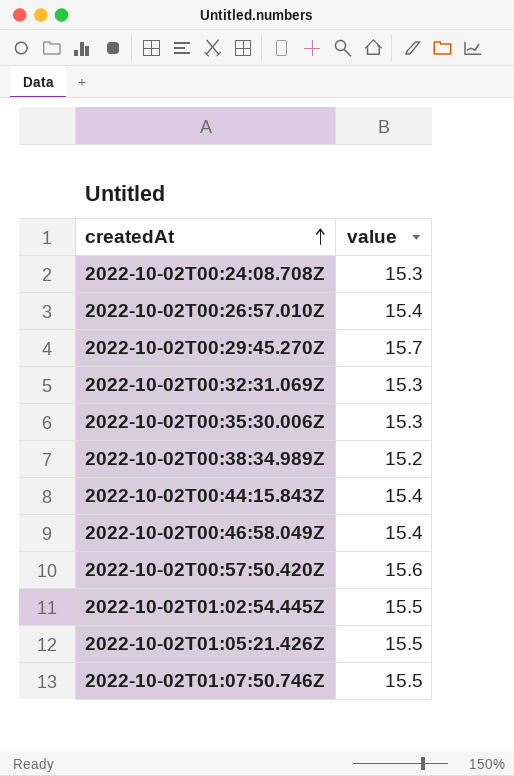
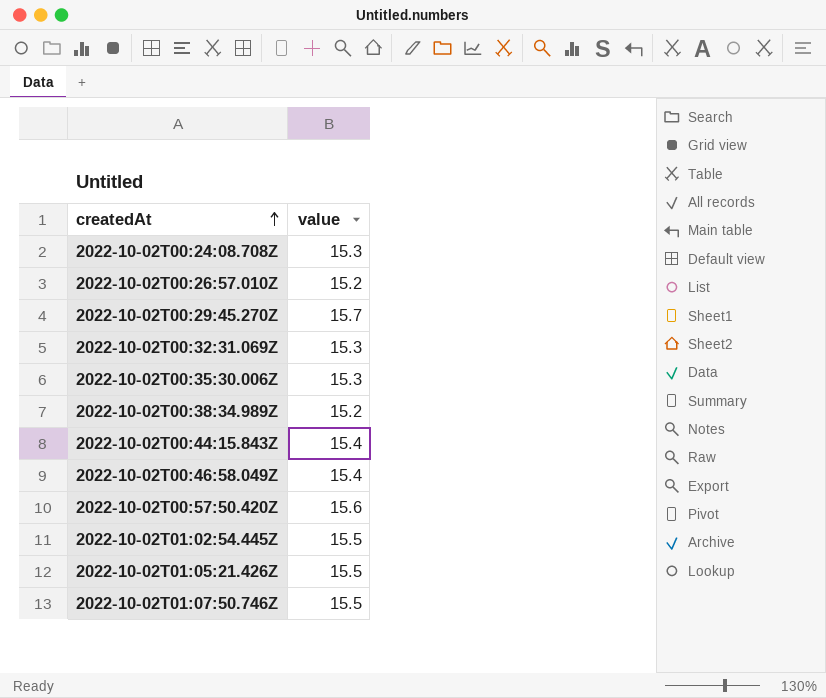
2022-10-02T00:26:57.010Z | value: 15.4 -> 15.2

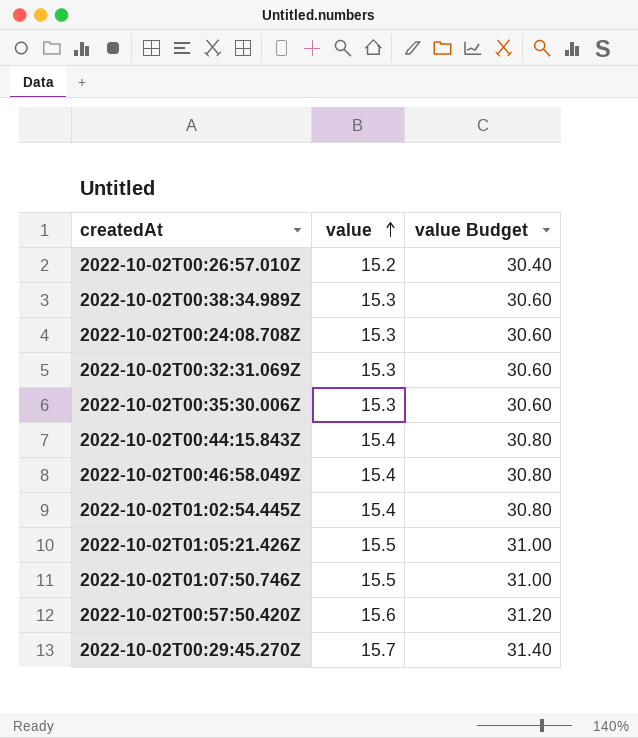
row order: createdAt ascending -> value ascending
column value Budget | formula: none -> [value] * 2
2022-10-02T00:38:34.989Z | value: 15.2 -> 15.3
2022-10-02T01:02:54.445Z | value: 15.5 -> 15.4

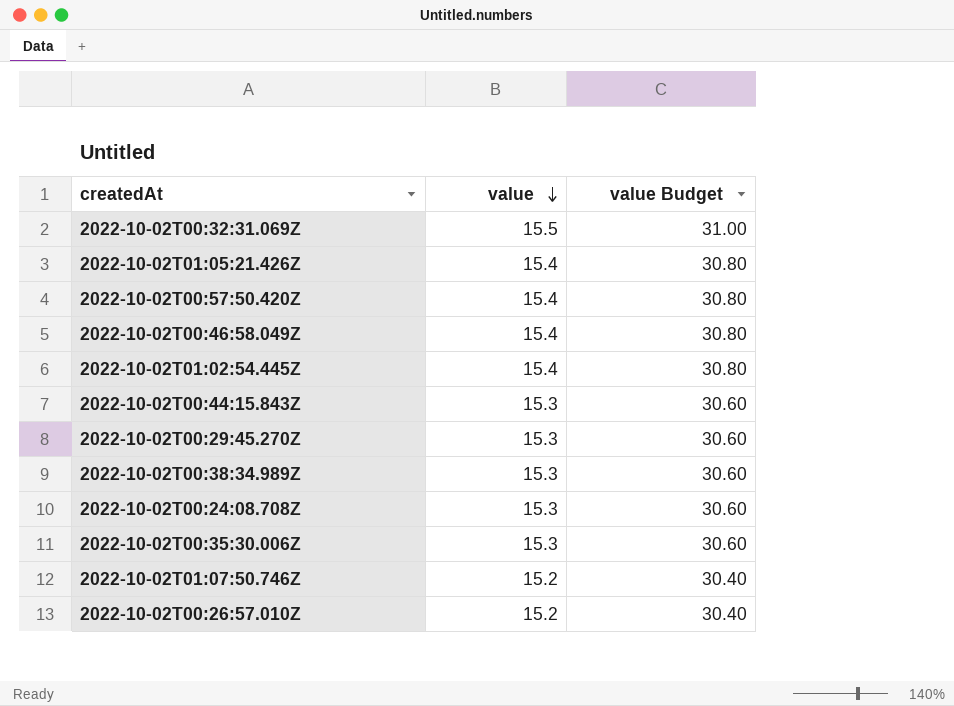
row order: value ascending -> value descending
2022-10-02T00:32:31.069Z | value: 15.3 -> 15.5
2022-10-02T00:32:31.069Z | value Budget: 30.60 -> 31.00
2022-10-02T01:05:21.426Z | value: 15.5 -> 15.4
2022-10-02T01:05:21.426Z | value Budget: 31.00 -> 30.80
2022-10-02T00:57:50.420Z | value: 15.6 -> 15.4
2022-10-02T00:57:50.420Z | value Budget: 31.20 -> 30.80
2022-10-02T00:44:15.843Z | value: 15.4 -> 15.3
2022-10-02T00:44:15.843Z | value Budget: 30.80 -> 30.60
2022-10-02T00:29:45.270Z | value: 15.7 -> 15.3
2022-10-02T00:29:45.270Z | value Budget: 31.40 -> 30.60
2022-10-02T01:07:50.746Z | value: 15.5 -> 15.2
2022-10-02T01:07:50.746Z | value Budget: 31.00 -> 30.40

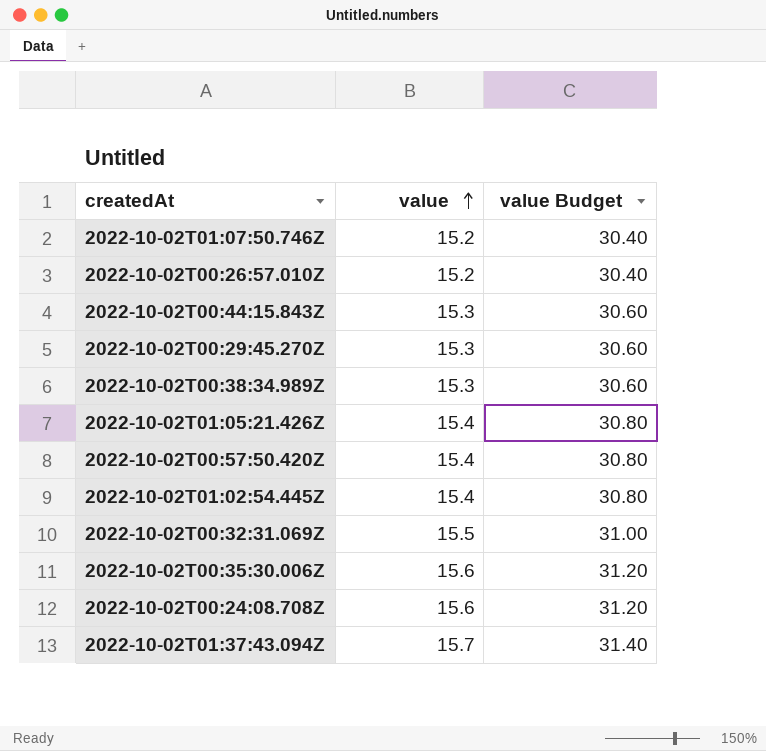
row order: value descending -> value ascending
row 2022-10-02T00:46:58.049Z: 15.4 | 30.80 -> none
2022-10-02T00:35:30.006Z | value: 15.3 -> 15.6
2022-10-02T00:35:30.006Z | value Budget: 30.60 -> 31.20
2022-10-02T00:24:08.708Z | value: 15.3 -> 15.6
2022-10-02T00:24:08.708Z | value Budget: 30.60 -> 31.20
row 2022-10-02T01:37:43.094Z: none -> 15.7 | 31.40

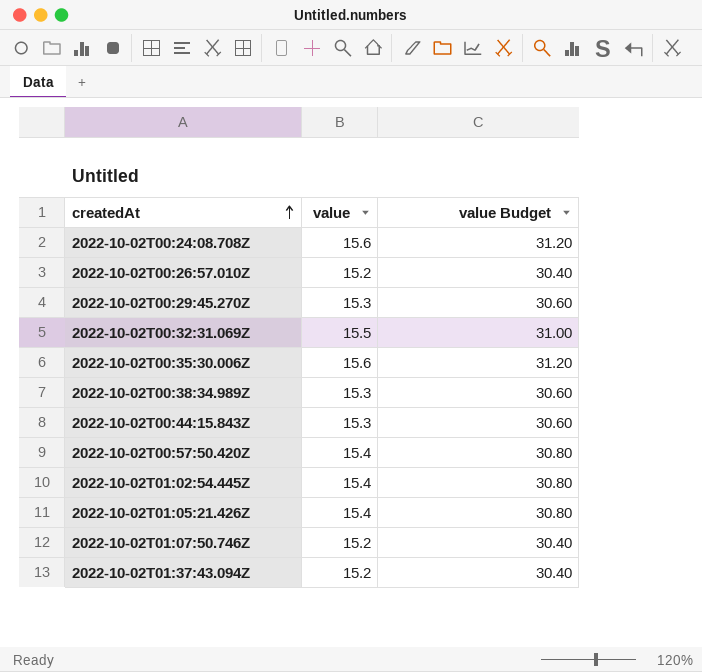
row order: value ascending -> createdAt ascending
2022-10-02T01:37:43.094Z | value: 15.7 -> 15.2
2022-10-02T01:37:43.094Z | value Budget: 31.40 -> 30.40

